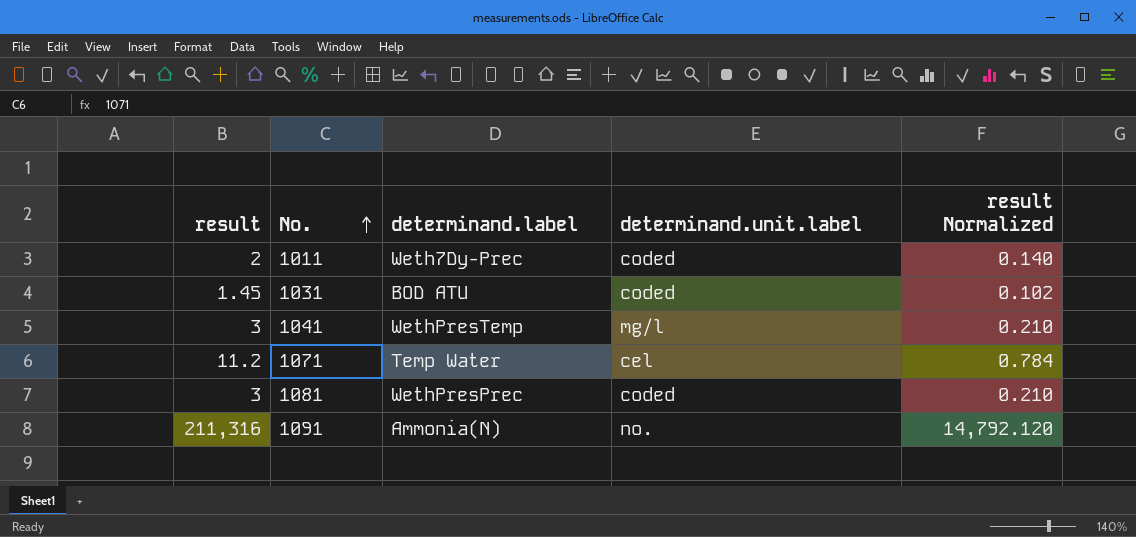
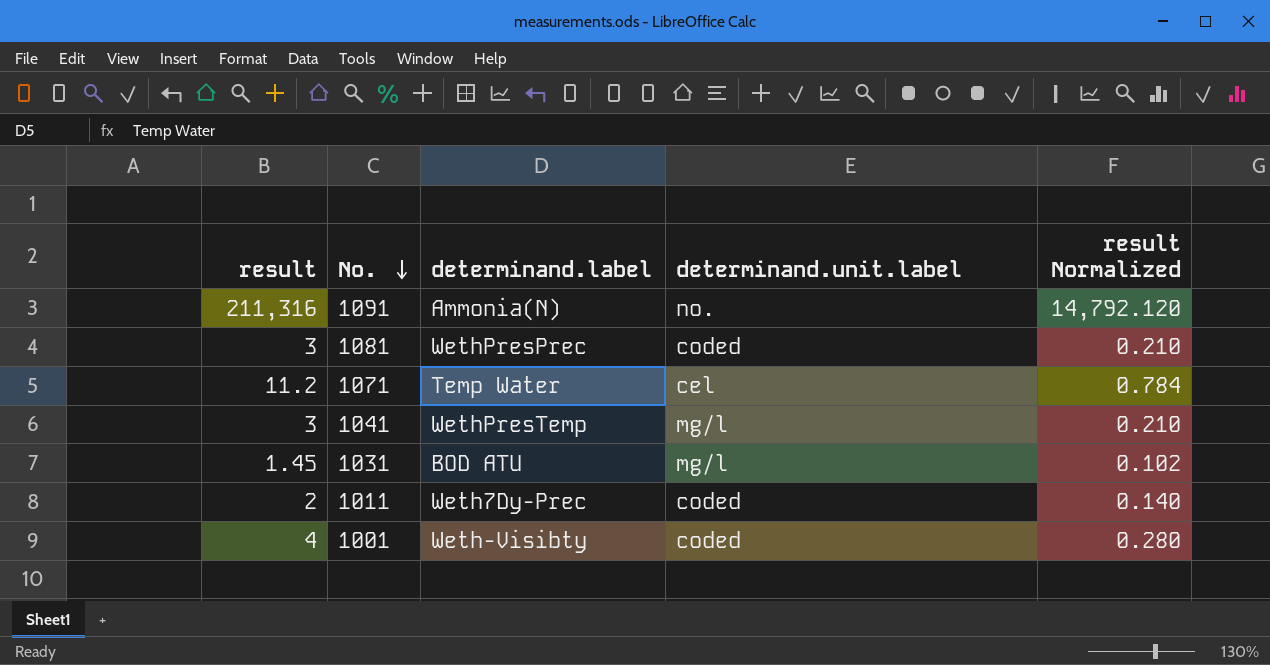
row order: No. ascending -> No. descending
1031 | determinand.unit.label: coded -> mg/l
row 1001: none -> 4 | Weth-Visibty | coded | 0.280

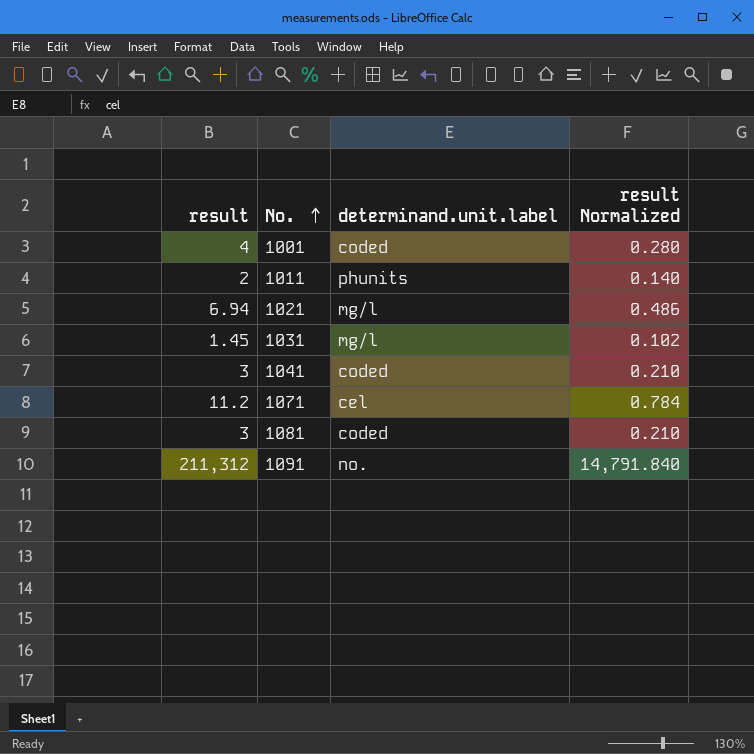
row order: No. descending -> No. ascending
column determinand.label | position: 3 -> none
1011 | determinand.unit.label: coded -> phunits
row 1021: none -> 6.94 | mg/l | 0.486
1041 | determinand.unit.label: mg/l -> coded
1091 | result: 211,316 -> 211,312
1091 | result Normalized: 14,792.120 -> 14,791.840

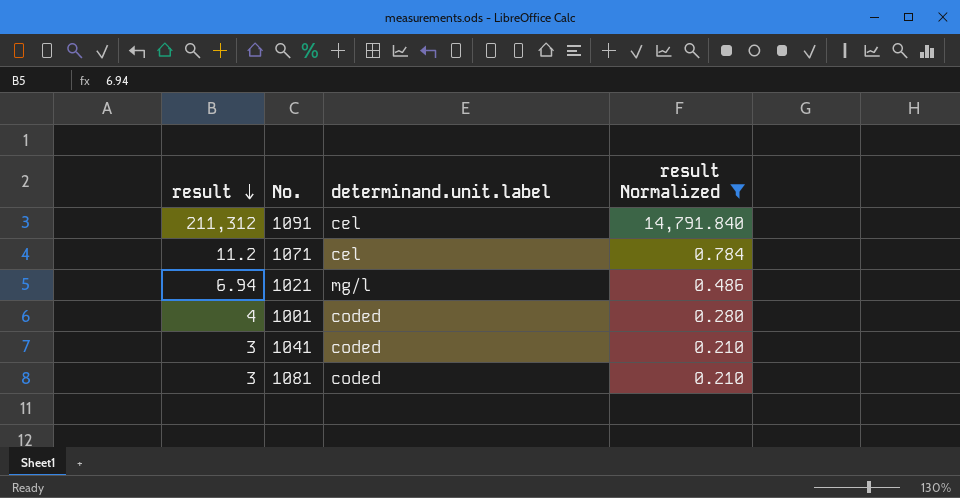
filter: none -> result Normalized >= 0.210
row order: No. ascending -> result descending
1091 | determinand.unit.label: no. -> cel

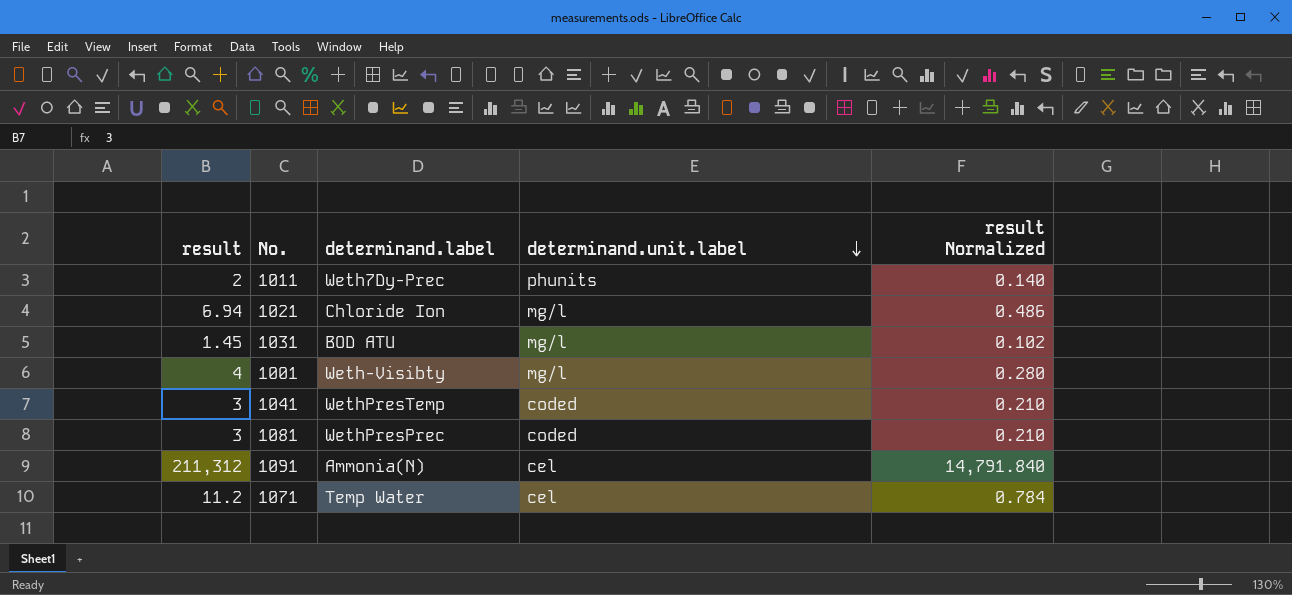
filter: result Normalized >= 0.210 -> none
row order: result descending -> determinand.unit.label descending
column determinand.label | position: none -> 3
1001 | determinand.unit.label: coded -> mg/l

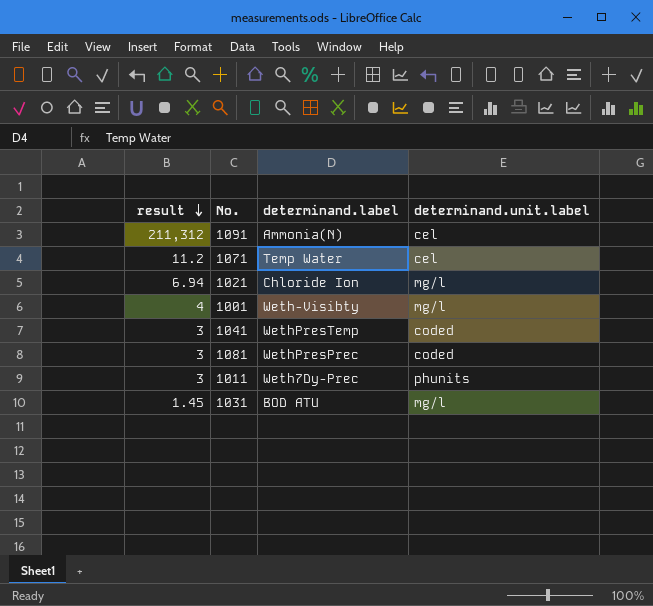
row order: determinand.unit.label descending -> result descending
column result Normalized | formula: [result] * 0.07 -> none
1011 | result: 2 -> 3

